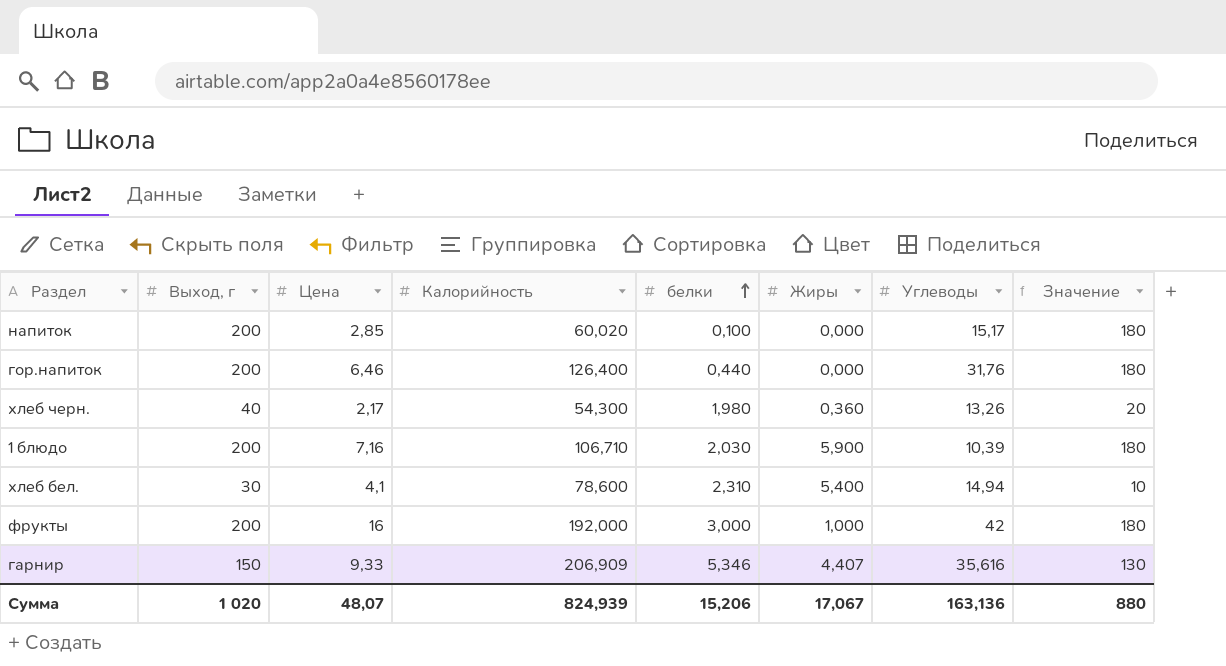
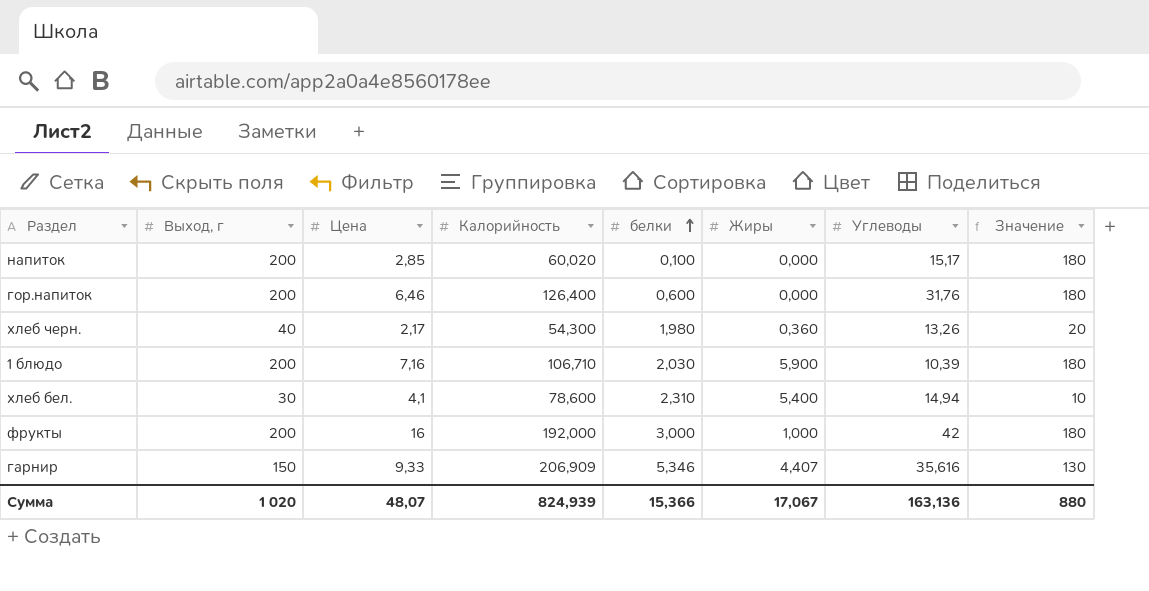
гор.напиток | белки: 0,440 -> 0,600
Сумма | белки: 15,206 -> 15,366

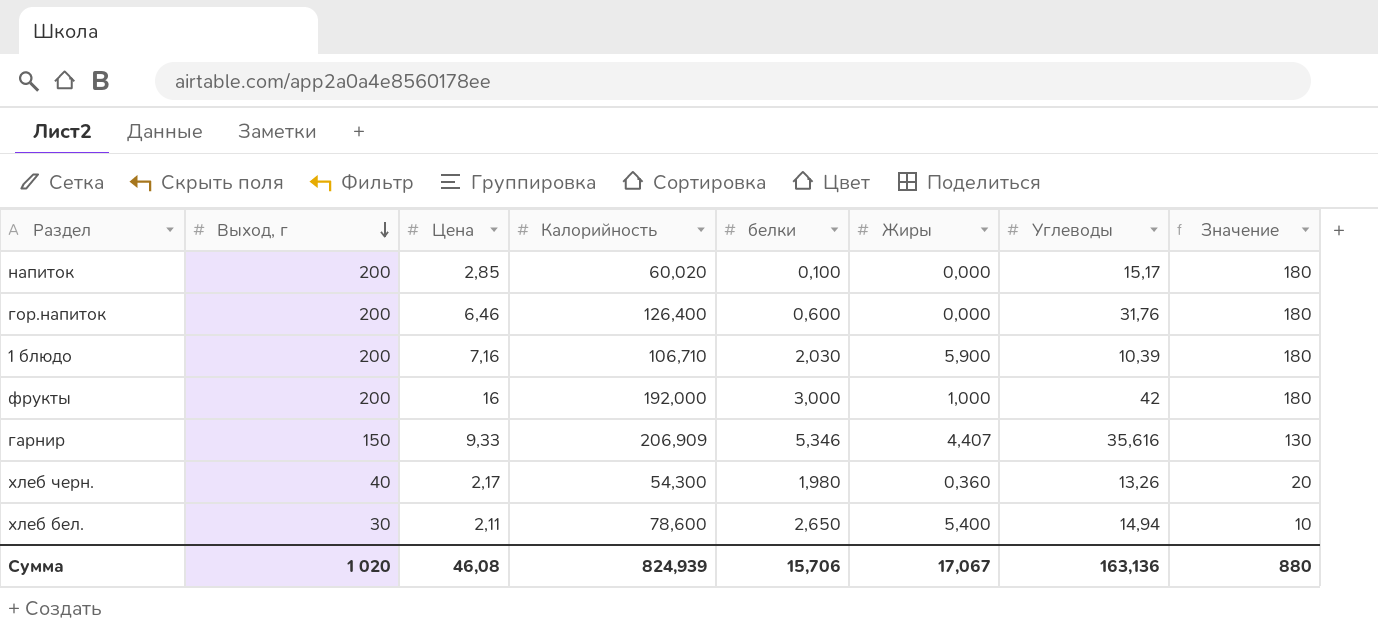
row order: белки ascending -> Выход, г descending
хлеб бел. | Цена: 4,1 -> 2,11
хлеб бел. | белки: 2,310 -> 2,650
Сумма | Цена: 48,07 -> 46,08
Сумма | белки: 15,366 -> 15,706

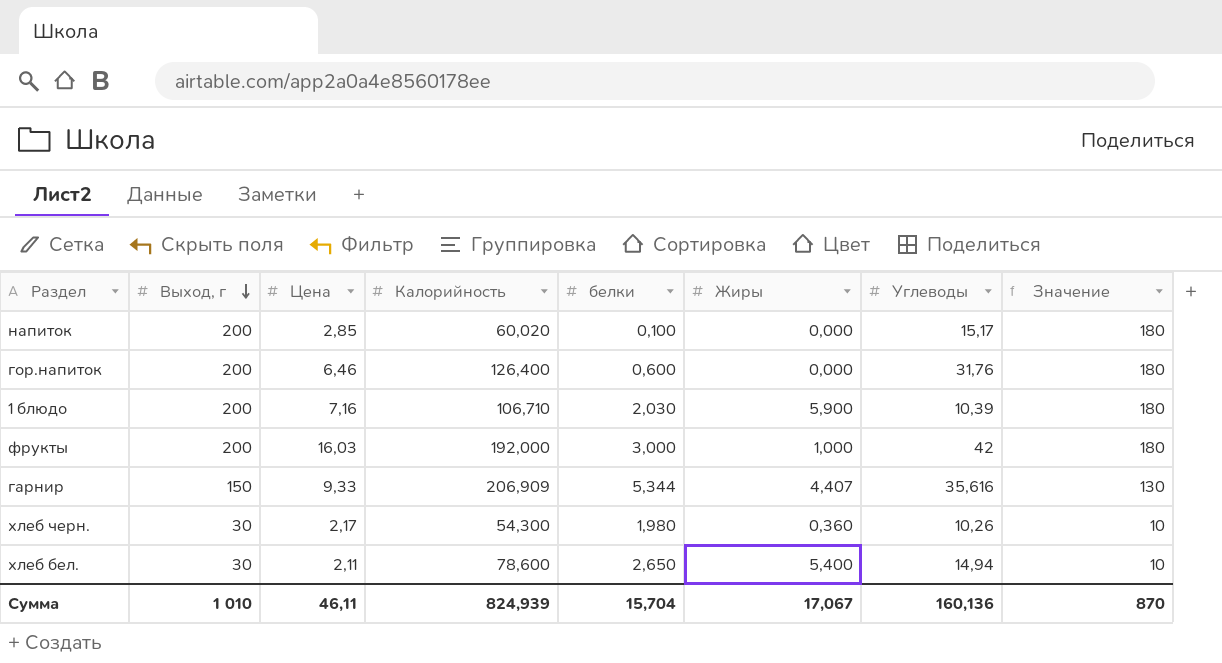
фрукты | Цена: 16 -> 16,03
гарнир | белки: 5,346 -> 5,344
хлеб черн. | Выход, г: 40 -> 30
хлеб черн. | Углеводы: 13,26 -> 10,26
хлеб черн. | Значение: 20 -> 10
Сумма | Выход, г: 1 020 -> 1 010
Сумма | Цена: 46,08 -> 46,11
Сумма | белки: 15,706 -> 15,704
Сумма | Углеводы: 163,136 -> 160,136
Сумма | Значение: 880 -> 870

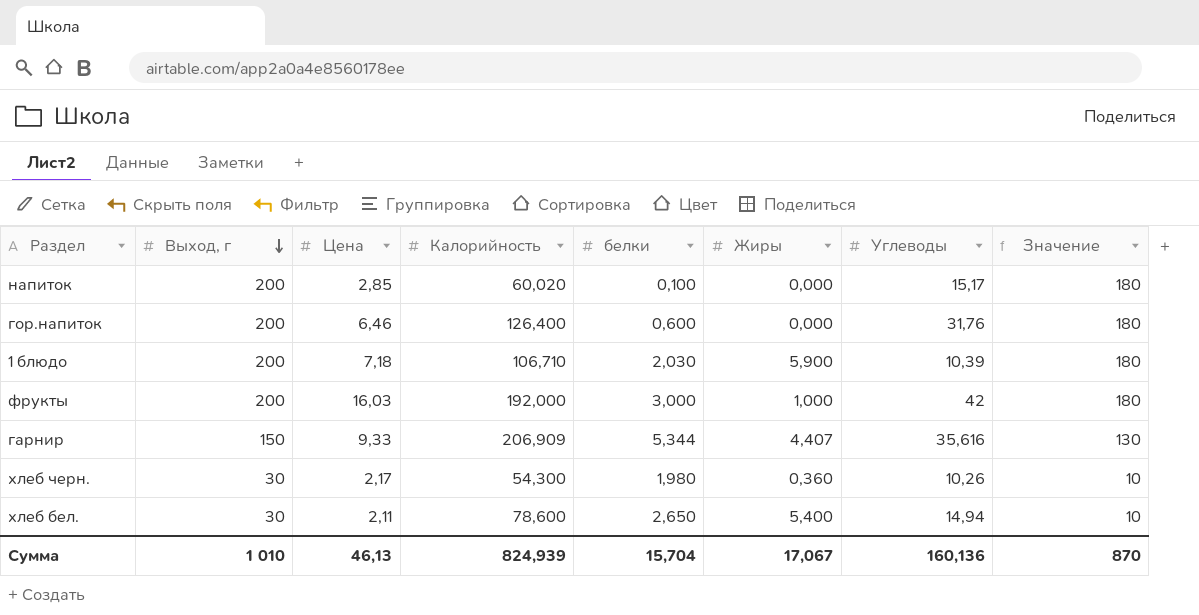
1 блюдо | Цена: 7,16 -> 7,18
Сумма | Цена: 46,11 -> 46,13

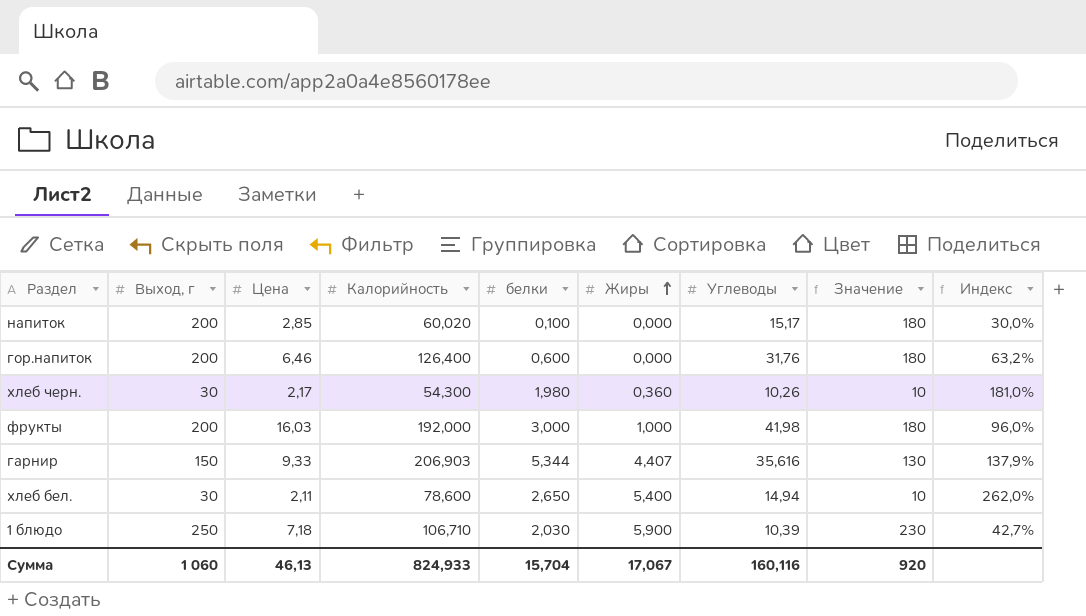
row order: Выход, г descending -> Жиры ascending
column Индекс | formula: none -> [Калорийность] / [Выход, г]
фрукты | Углеводы: 42 -> 41,98
гарнир | Калорийность: 206,909 -> 206,903
1 блюдо | Выход, г: 200 -> 250
1 блюдо | Значение: 180 -> 230
Сумма | Выход, г: 1 010 -> 1 060
Сумма | Калорийность: 824,939 -> 824,933
Сумма | Углеводы: 160,136 -> 160,116
Сумма | Значение: 870 -> 920

